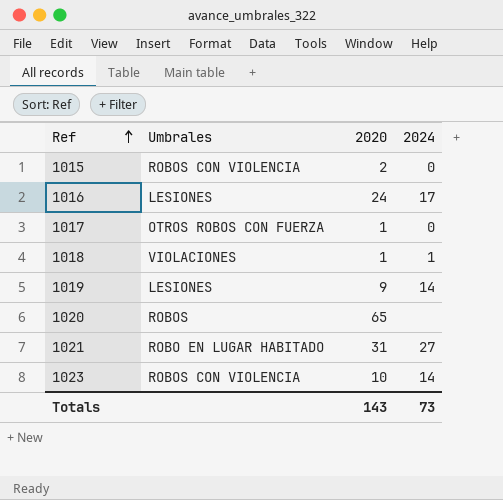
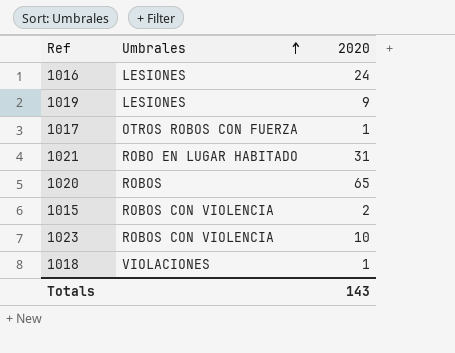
row order: Ref ascending -> Umbrales ascending
column 2024 | position: 4 -> none

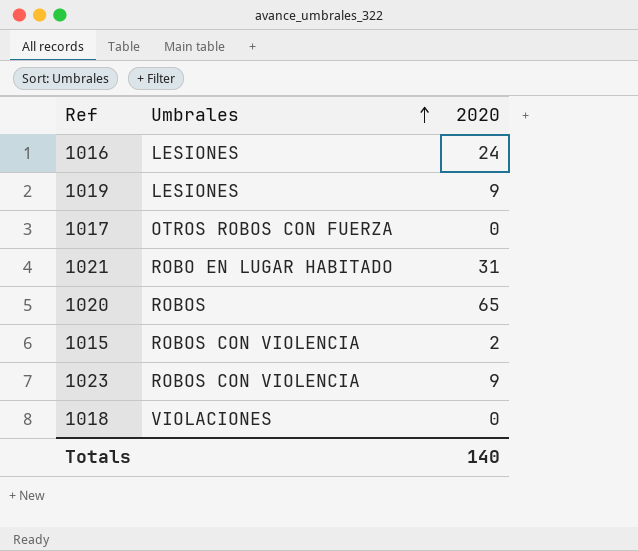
1017 | 2020: 1 -> 0
1023 | 2020: 10 -> 9
1018 | 2020: 1 -> 0
Totals | 2020: 143 -> 140

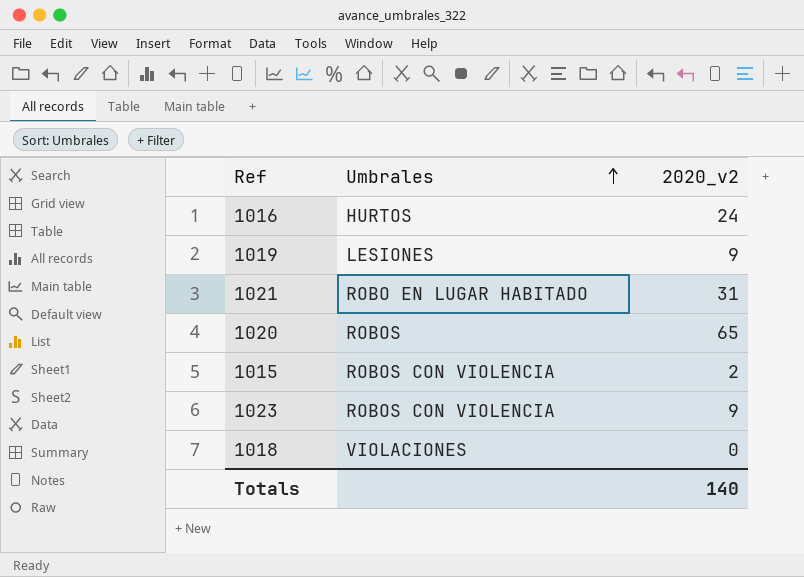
column name: 2020 -> 2020_v2
row 1017: OTROS ROBOS CON FUERZA | 0 -> none
1016 | Umbrales: LESIONES -> HURTOS

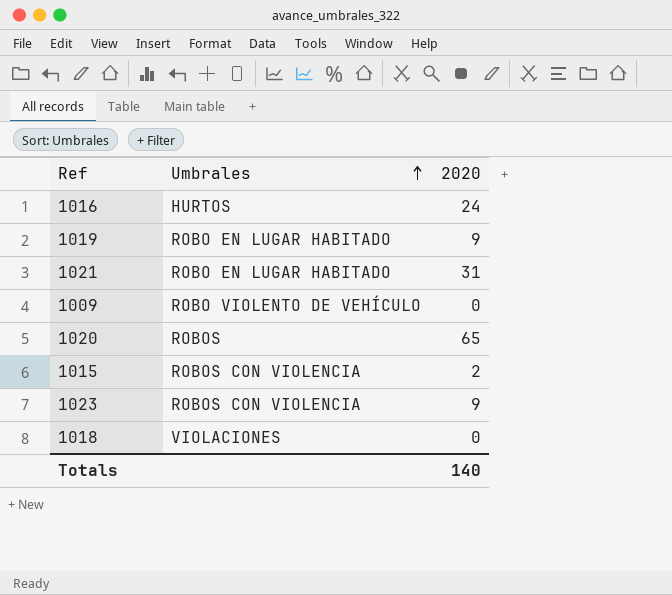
column name: 2020_v2 -> 2020
1019 | Umbrales: LESIONES -> ROBO EN LUGAR HABITADO
row 1009: none -> ROBO VIOLENTO DE VEHÍCULO | 0

